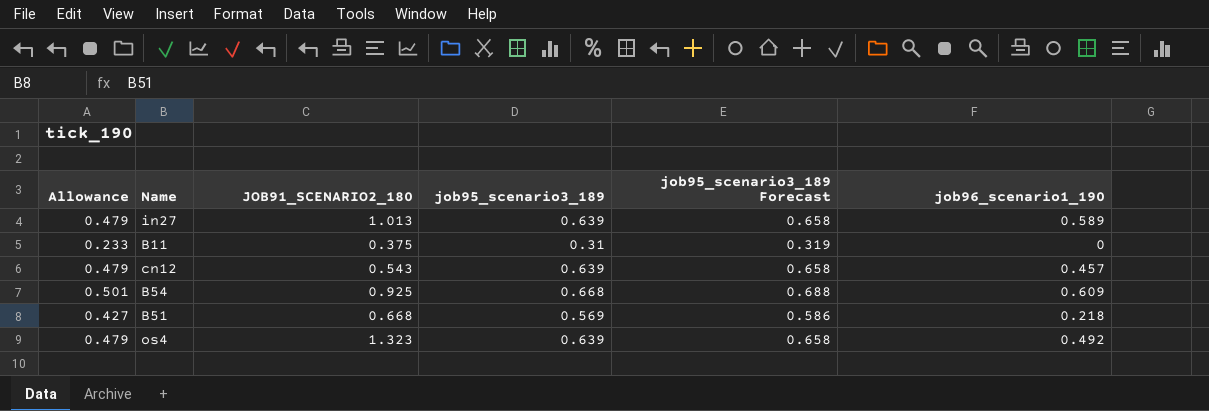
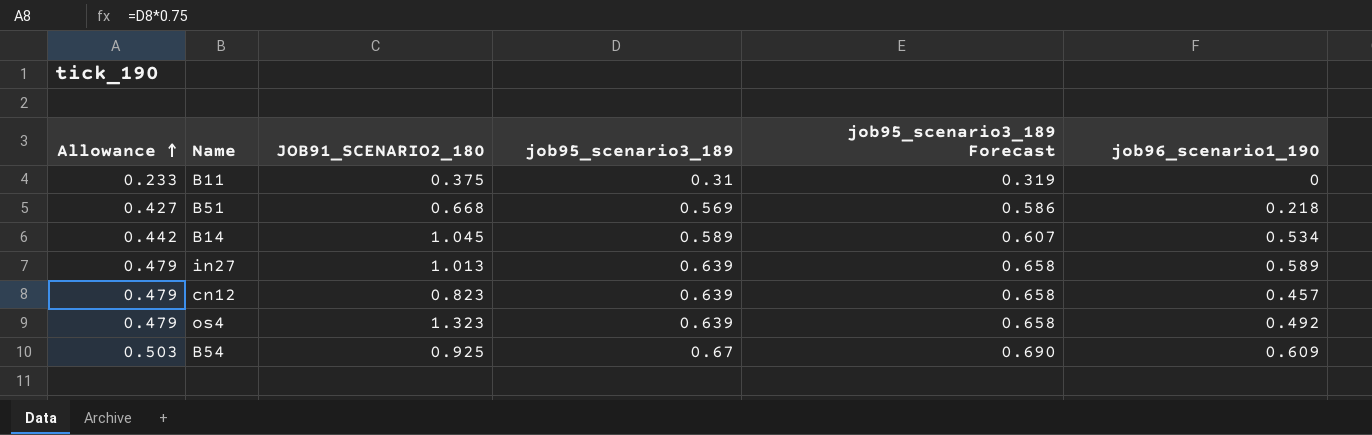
row order: none -> Allowance ascending
row B14: none -> 0.442 | 1.045 | 0.589 | 0.607 | 0.534
cn12 | JOB91_SCENARIO2_180: 0.543 -> 0.823
B54 | Allowance: 0.501 -> 0.503
B54 | job95_scenario3_189: 0.668 -> 0.67
B54 | job95_scenario3_189 Forecast: 0.688 -> 0.690

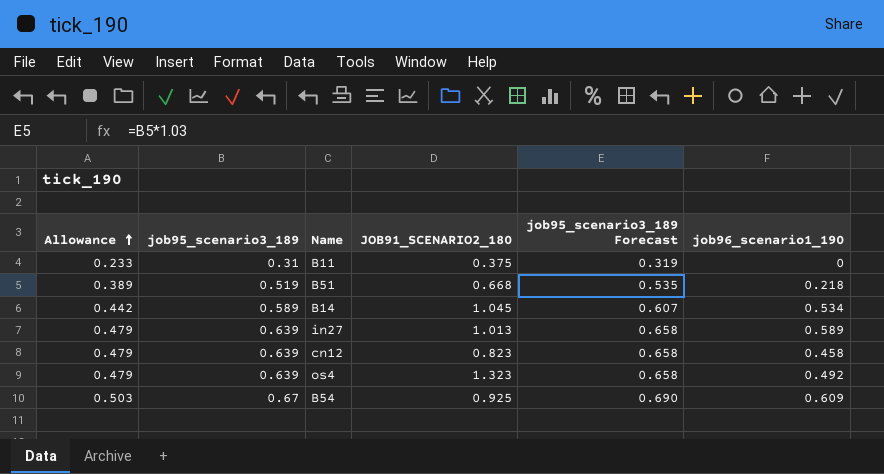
column job95_scenario3_189 | position: 4 -> 2
B51 | Allowance: 0.427 -> 0.389
B51 | job95_scenario3_189: 0.569 -> 0.519
B51 | job95_scenario3_189 Forecast: 0.586 -> 0.535
cn12 | job96_scenario1_190: 0.457 -> 0.458

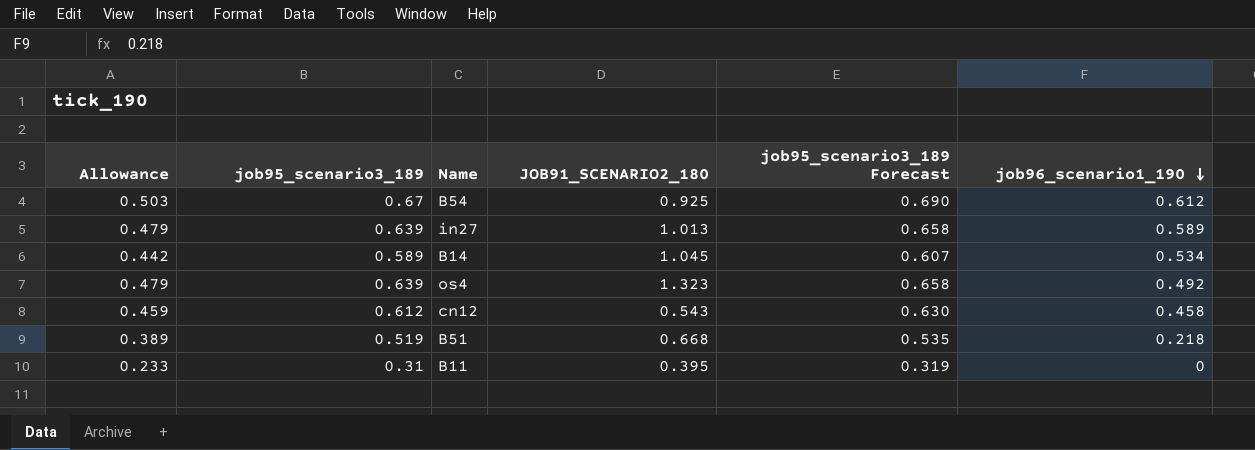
row order: Allowance ascending -> job96_scenario1_190 descending
B54 | job96_scenario1_190: 0.609 -> 0.612
cn12 | Allowance: 0.479 -> 0.459
cn12 | job95_scenario3_189: 0.639 -> 0.612
cn12 | JOB91_SCENARIO2_180: 0.823 -> 0.543
cn12 | job95_scenario3_189 Forecast: 0.658 -> 0.630
B11 | JOB91_SCENARIO2_180: 0.375 -> 0.395

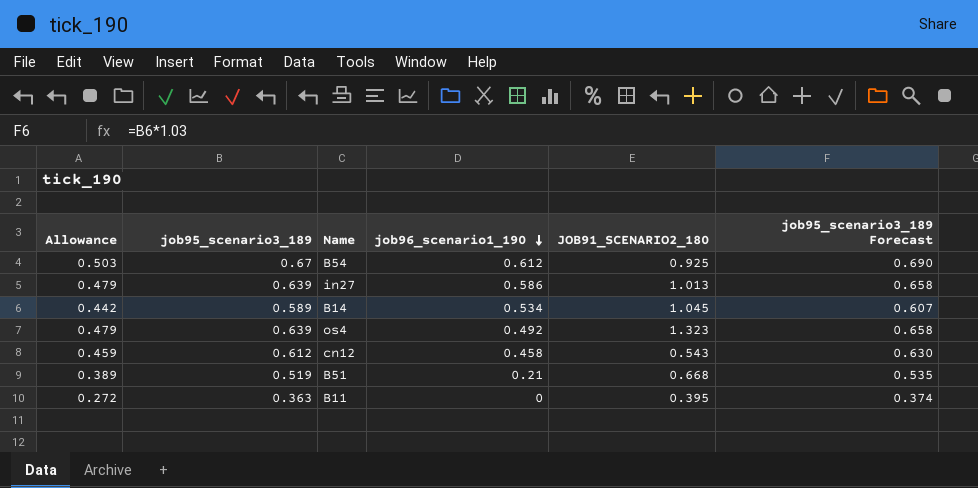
column job96_scenario1_190 | position: 6 -> 4
in27 | job96_scenario1_190: 0.589 -> 0.586
B51 | job96_scenario1_190: 0.218 -> 0.21
B11 | Allowance: 0.233 -> 0.272
B11 | job95_scenario3_189: 0.31 -> 0.363
B11 | job95_scenario3_189 Forecast: 0.319 -> 0.374

